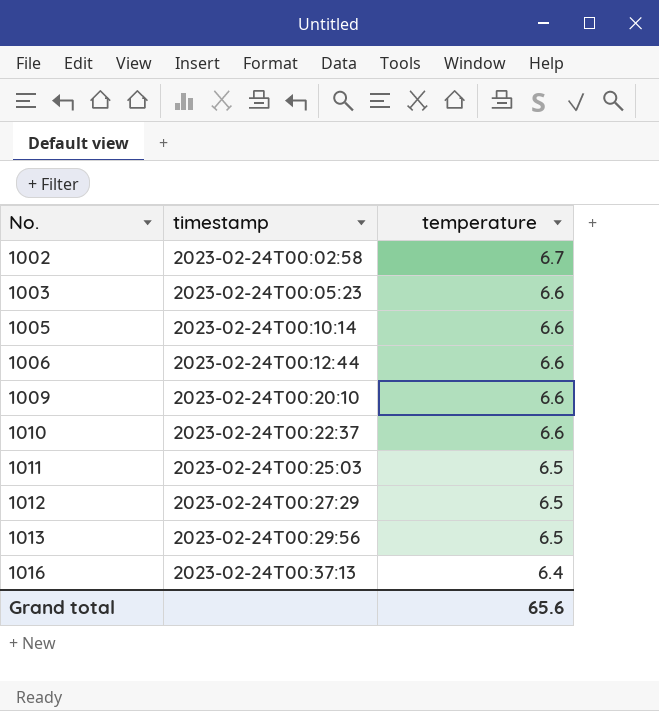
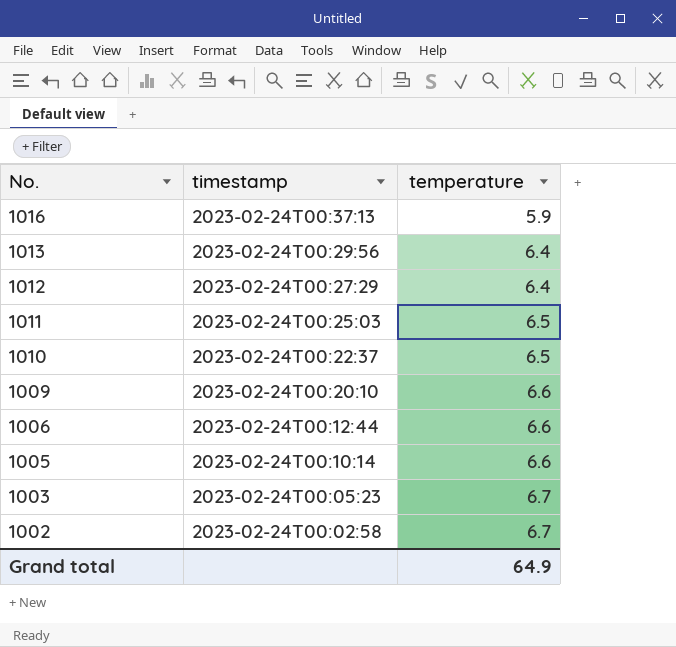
row order: No. ascending -> No. descending
1016 | temperature: 6.4 -> 5.9
1013 | temperature: 6.5 -> 6.4
1012 | temperature: 6.5 -> 6.4
1010 | temperature: 6.6 -> 6.5
1003 | temperature: 6.6 -> 6.7
Grand total | temperature: 65.6 -> 64.9

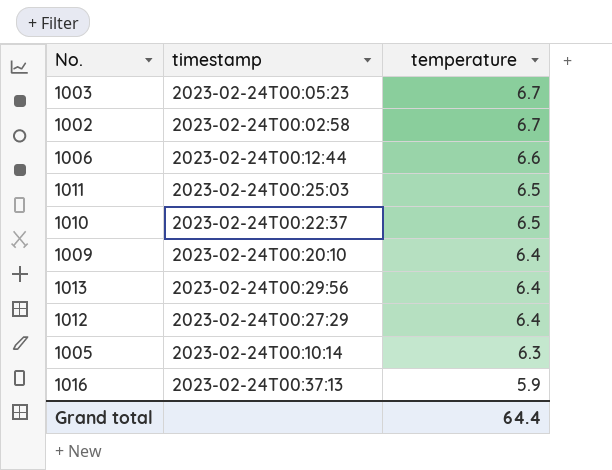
row order: No. descending -> temperature descending
1009 | temperature: 6.6 -> 6.4
1005 | temperature: 6.6 -> 6.3
Grand total | temperature: 64.9 -> 64.4

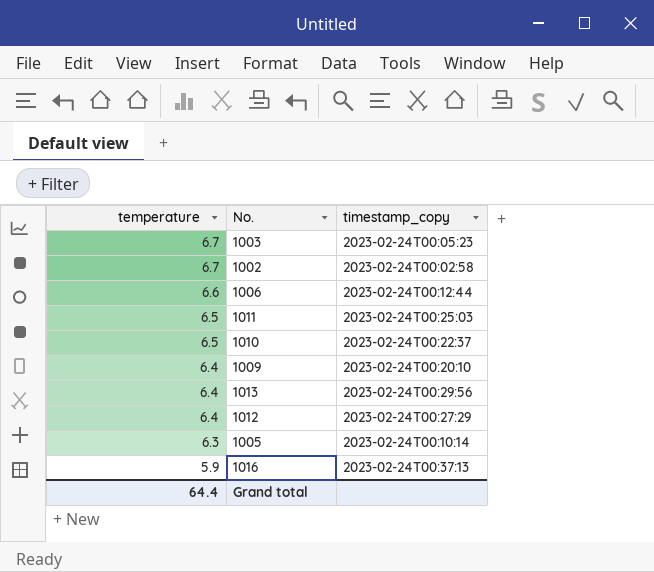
column temperature | position: 3 -> 1
column name: timestamp -> timestamp_copy

